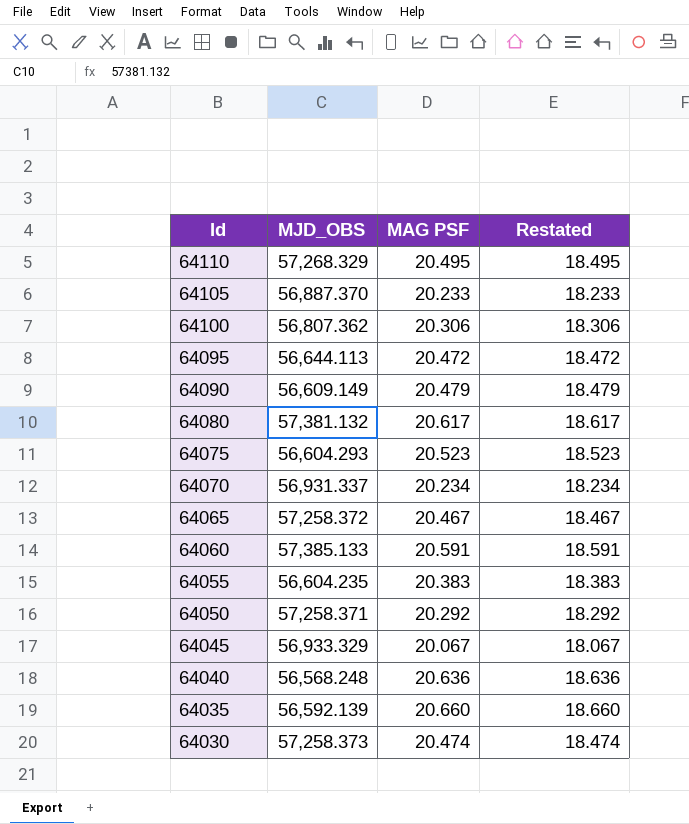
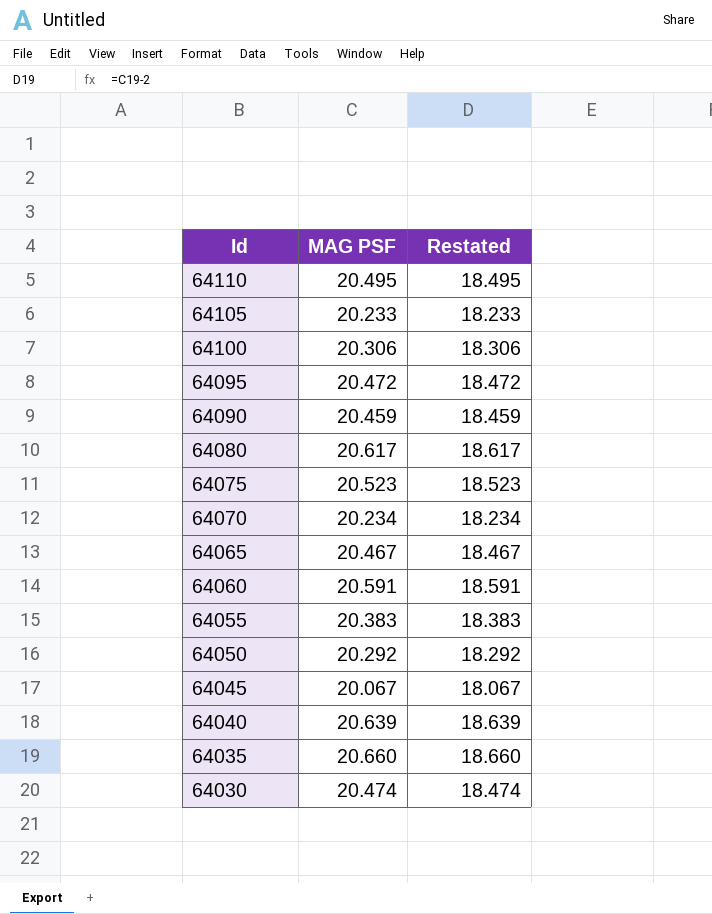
column MJD_OBS | position: 2 -> none
64090 | MAG PSF: 20.479 -> 20.459
64090 | Restated: 18.479 -> 18.459
64040 | MAG PSF: 20.636 -> 20.639
64040 | Restated: 18.636 -> 18.639

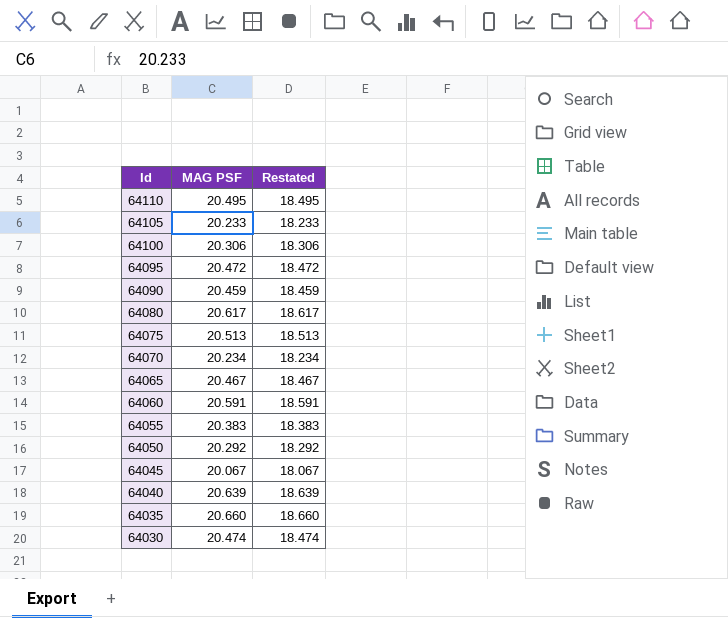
64075 | MAG PSF: 20.523 -> 20.513
64075 | Restated: 18.523 -> 18.513

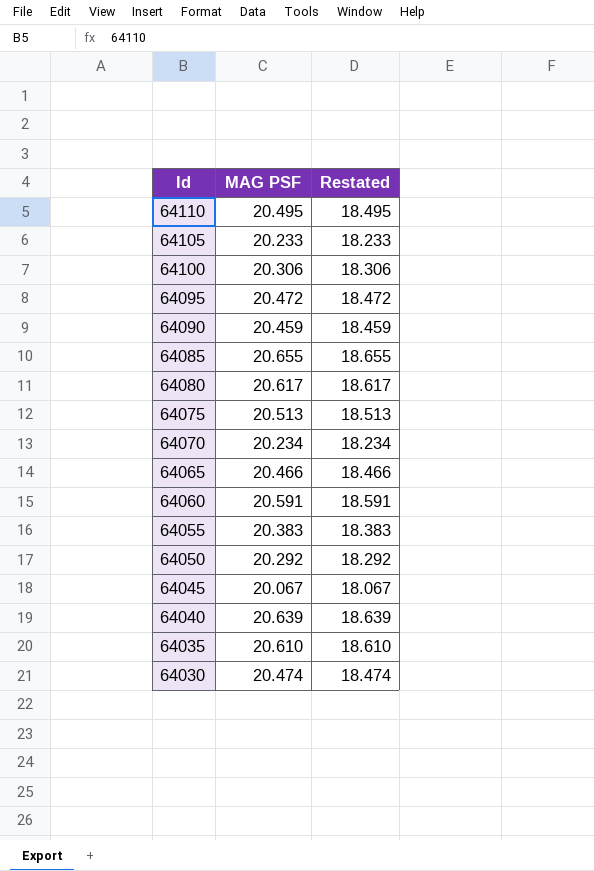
row 64085: none -> 20.655 | 18.655
64065 | MAG PSF: 20.467 -> 20.466
64065 | Restated: 18.467 -> 18.466
64035 | MAG PSF: 20.660 -> 20.610
64035 | Restated: 18.660 -> 18.610

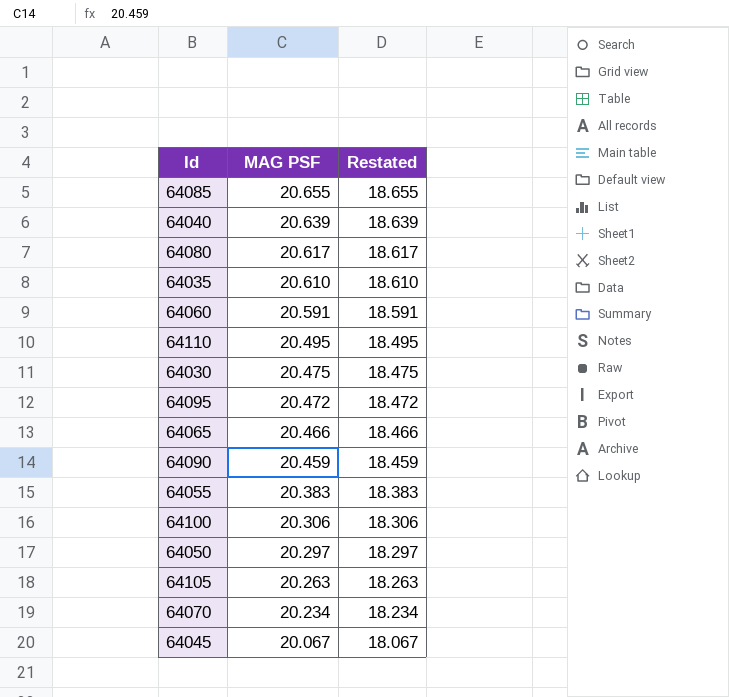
row order: Id descending -> MAG PSF descending
row 64075: 20.513 | 18.513 -> none
64030 | MAG PSF: 20.474 -> 20.475
64030 | Restated: 18.474 -> 18.475
64050 | MAG PSF: 20.292 -> 20.297
64050 | Restated: 18.292 -> 18.297
64105 | MAG PSF: 20.233 -> 20.263
64105 | Restated: 18.233 -> 18.263

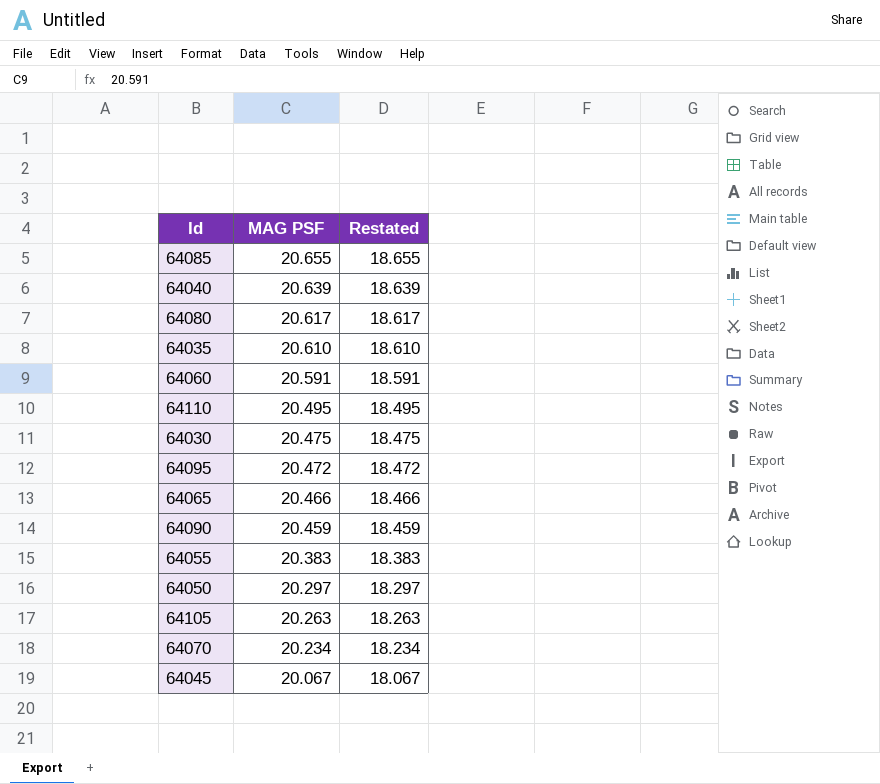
row 64100: 20.306 | 18.306 -> none

